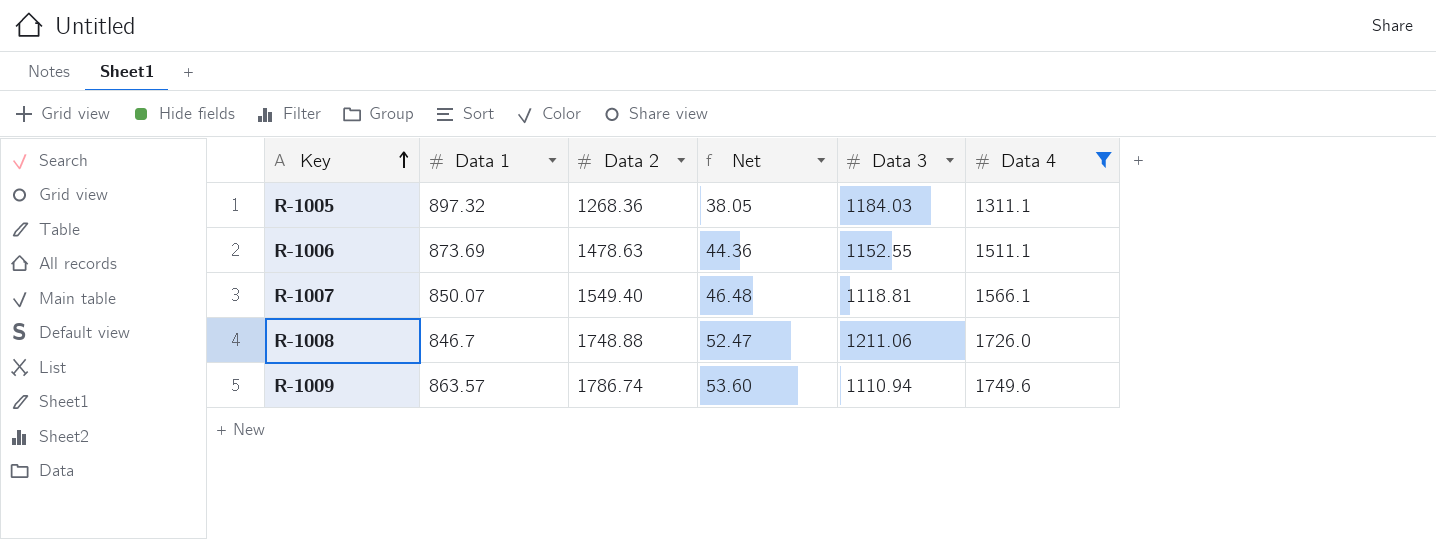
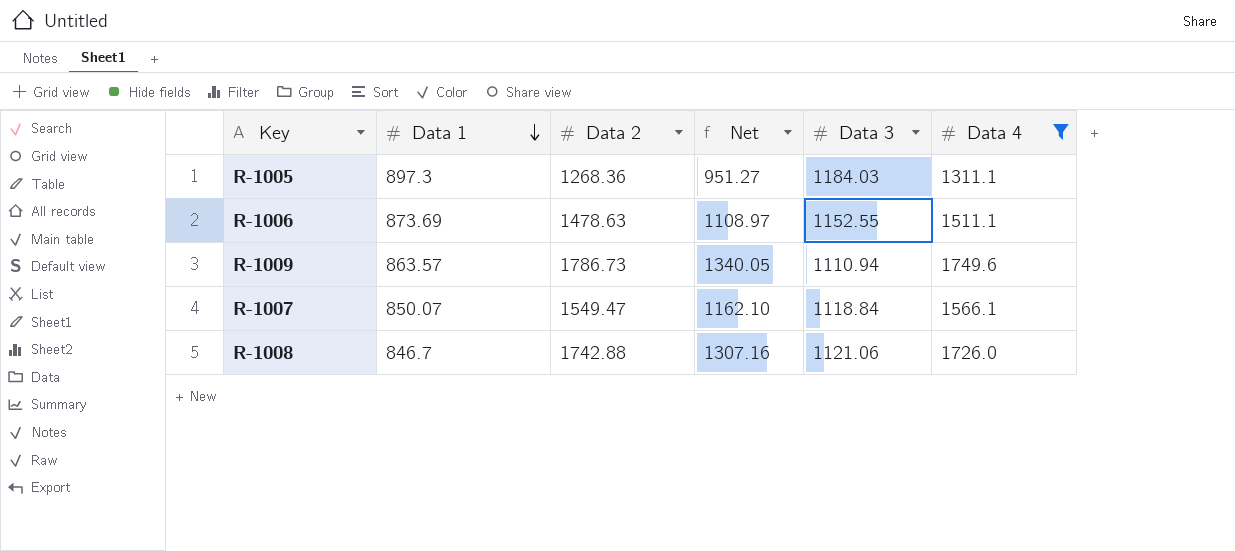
row order: Key ascending -> Data 1 descending
column Net | formula: [Data 2] * 0.03 -> [Data 2] * 0.75
R-1005 | Data 1: 897.32 -> 897.3
R-1009 | Data 2: 1786.74 -> 1786.73
R-1007 | Data 2: 1549.40 -> 1549.47
R-1007 | Data 3: 1118.81 -> 1118.84
R-1008 | Data 2: 1748.88 -> 1742.88
R-1008 | Data 3: 1211.06 -> 1121.06

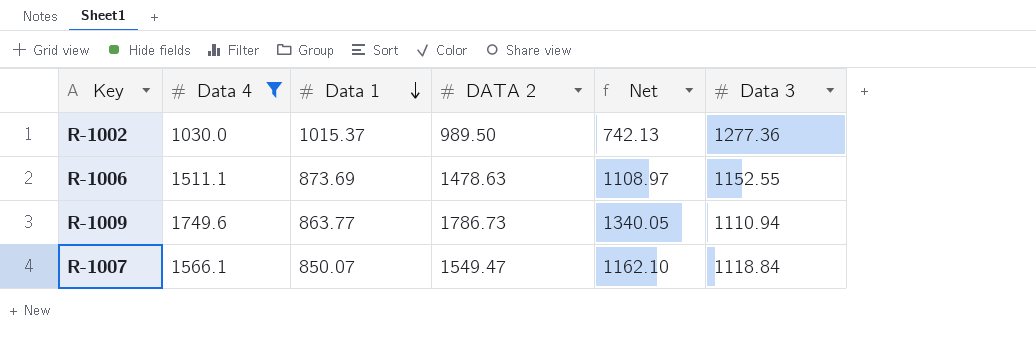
column Data 4 | position: 6 -> 2
column name: Data 2 -> DATA 2
row R-1005: 897.3 | 1268.36 | 951.27 | 1184.03 | 1311.1 -> none
row R-1008: 846.7 | 1742.88 | 1307.16 | 1121.06 | 1726.0 -> none
row R-1002: none -> 1030.0 | 1015.37 | 989.50 | 742.13 | 1277.36
R-1009 | Data 1: 863.57 -> 863.77

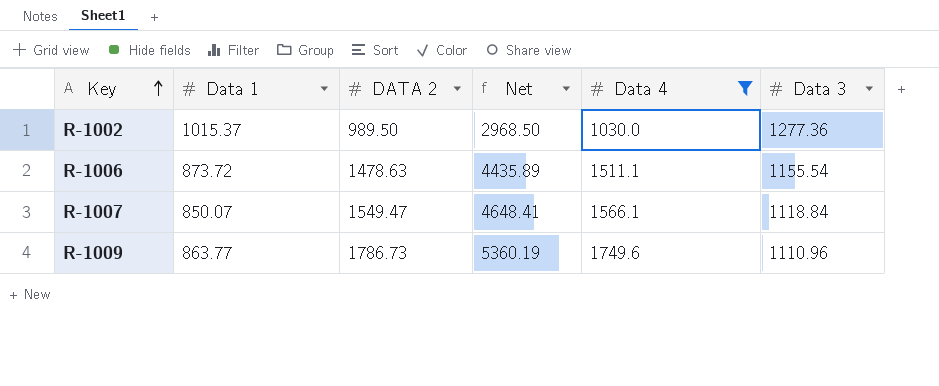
row order: Data 1 descending -> Key ascending
column Net | formula: [DATA 2] * 0.75 -> [DATA 2] * 3
column Data 4 | position: 2 -> 5
R-1006 | Data 1: 873.69 -> 873.72
R-1006 | Data 3: 1152.55 -> 1155.54
R-1009 | Data 3: 1110.94 -> 1110.96

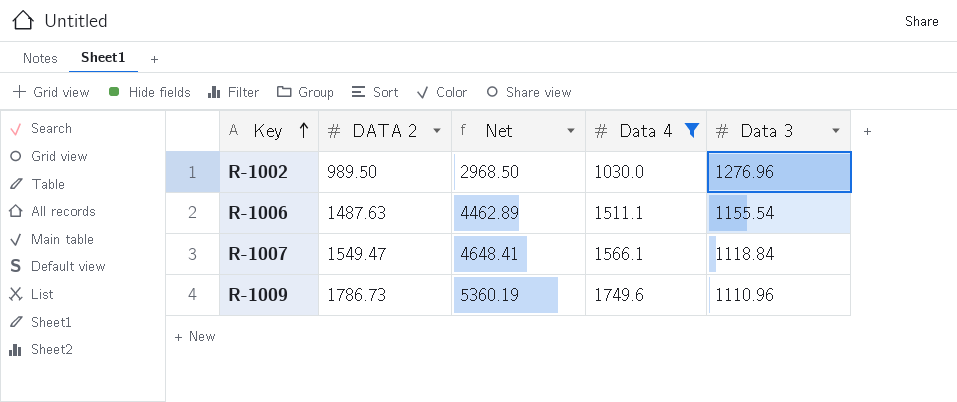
column Data 1 | position: 2 -> none
R-1002 | Data 3: 1277.36 -> 1276.96
R-1006 | DATA 2: 1478.63 -> 1487.63
R-1006 | Net: 4435.89 -> 4462.89

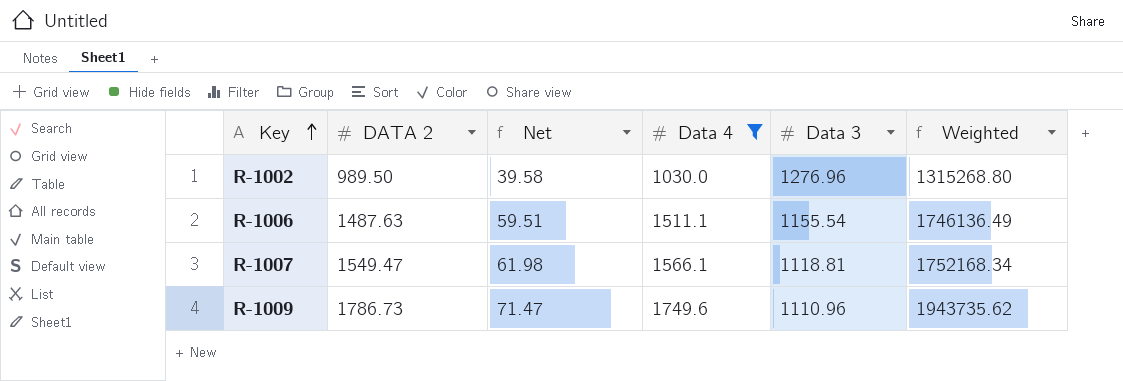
column Net | formula: [DATA 2] * 3 -> [DATA 2] * 0.04
column Weighted | formula: none -> [Data 4] * [Data 3]
R-1007 | Data 3: 1118.84 -> 1118.81

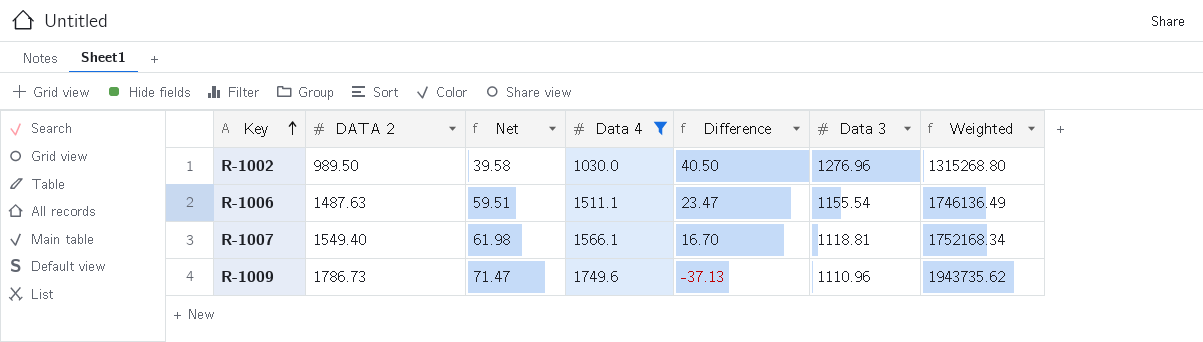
column Difference | formula: none -> [Data 4] - [DATA 2]
R-1007 | DATA 2: 1549.47 -> 1549.40

